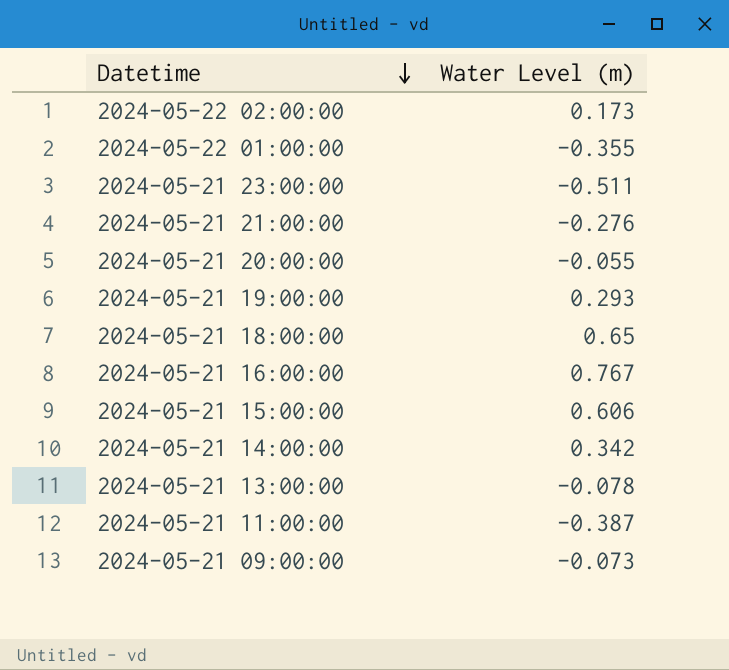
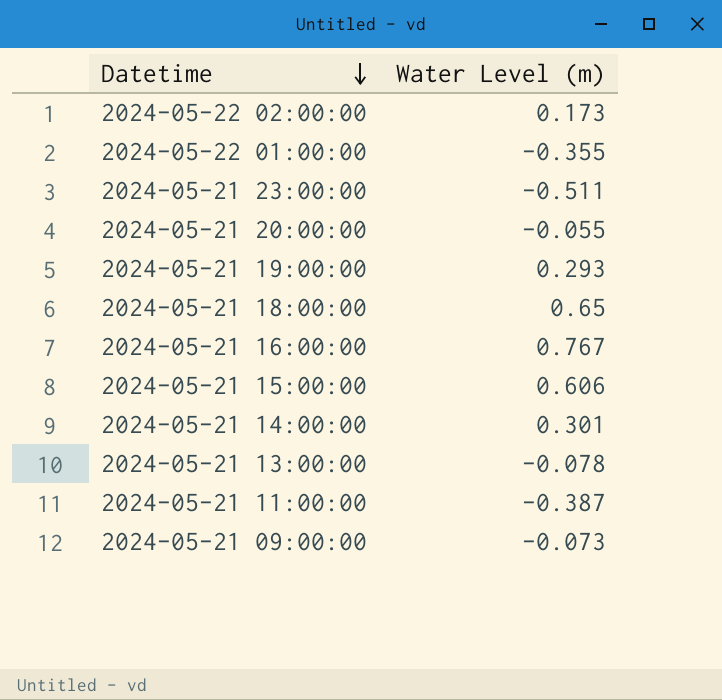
row 2024-05-21 21:00:00: -0.276 -> none
2024-05-21 14:00:00 | Water Level (m): 0.342 -> 0.301

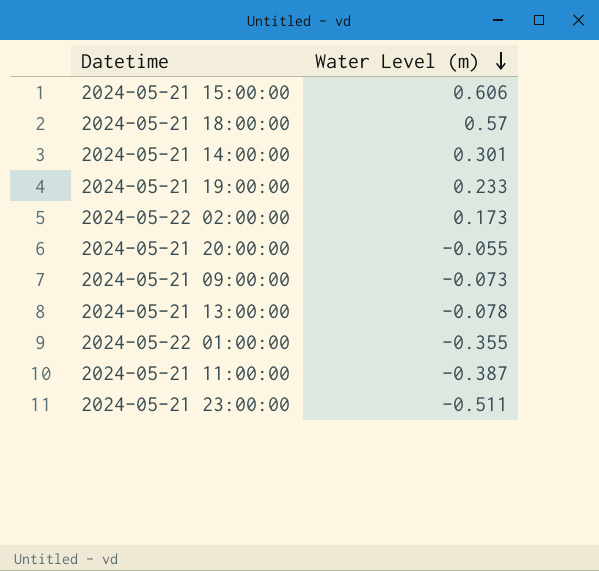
row order: Datetime descending -> Water Level (m) descending
row 2024-05-21 16:00:00: 0.767 -> none
2024-05-21 18:00:00 | Water Level (m): 0.65 -> 0.57
2024-05-21 19:00:00 | Water Level (m): 0.293 -> 0.233

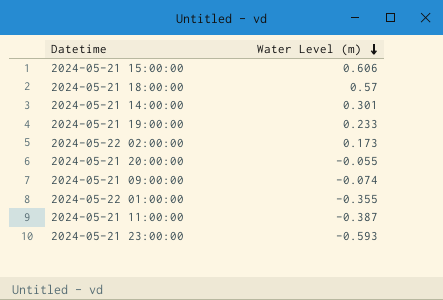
row 2024-05-21 13:00:00: -0.078 -> none
2024-05-21 09:00:00 | Water Level (m): -0.073 -> -0.074
2024-05-21 23:00:00 | Water Level (m): -0.511 -> -0.593

